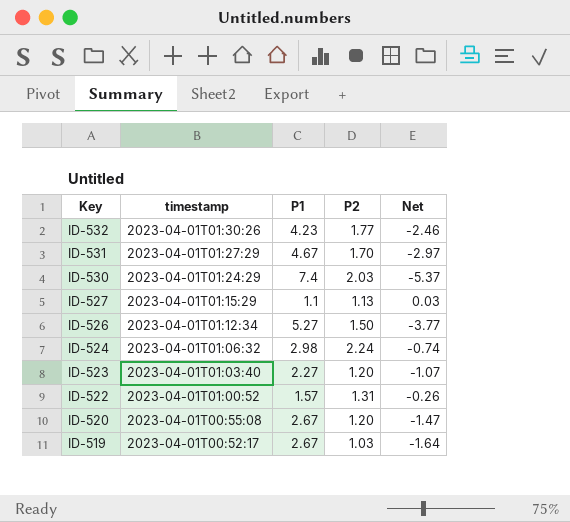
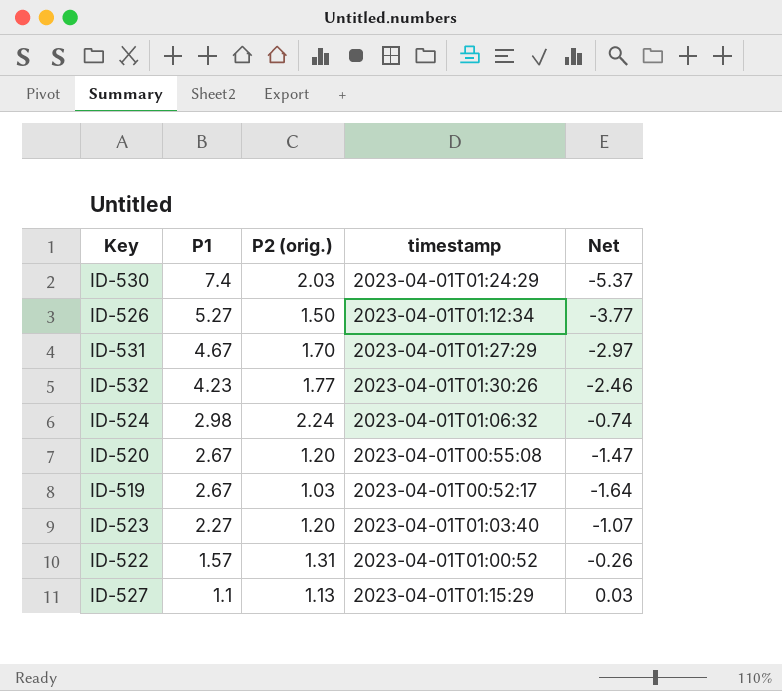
row order: Key descending -> P1 descending
column name: P2 -> P2 (orig.)
column timestamp | position: 2 -> 4

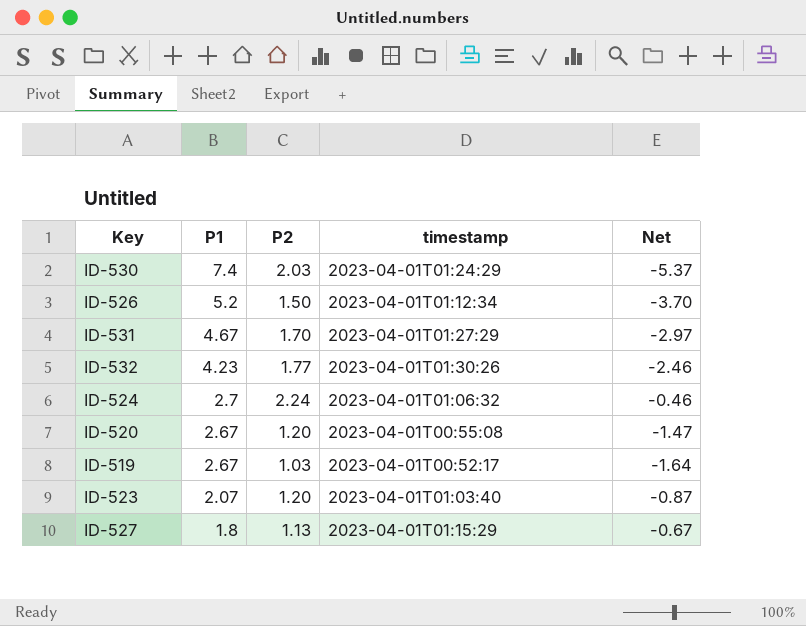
column name: P2 (orig.) -> P2
row ID-522: 1.57 | 1.31 | 2023-04-01T01:00:52 | -0.26 -> none
ID-526 | P1: 5.27 -> 5.2
ID-526 | Net: -3.77 -> -3.70
ID-524 | P1: 2.98 -> 2.7
ID-524 | Net: -0.74 -> -0.46
ID-523 | P1: 2.27 -> 2.07
ID-523 | Net: -1.07 -> -0.87
ID-527 | P1: 1.1 -> 1.8
ID-527 | Net: 0.03 -> -0.67

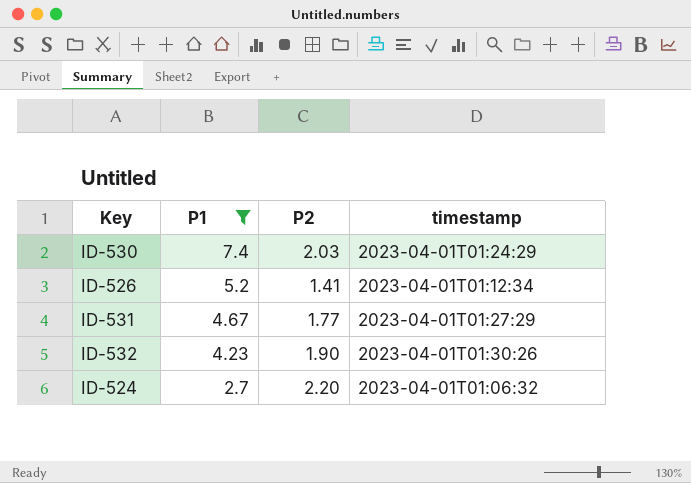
filter: none -> P1 >= 2.7
column Net | formula: [P2] - [P1] -> none
ID-526 | P2: 1.50 -> 1.41
ID-531 | P2: 1.70 -> 1.77
ID-532 | P2: 1.77 -> 1.90
ID-524 | P2: 2.24 -> 2.20

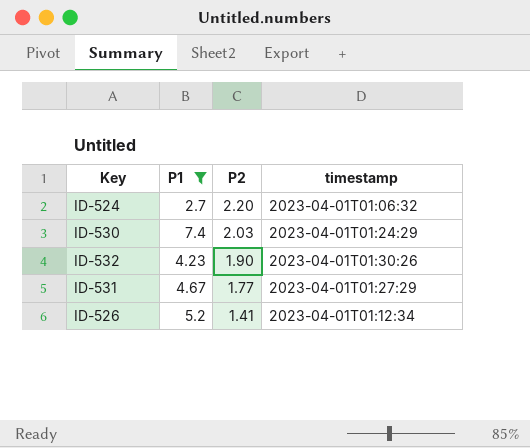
row order: P1 descending -> P2 descending

